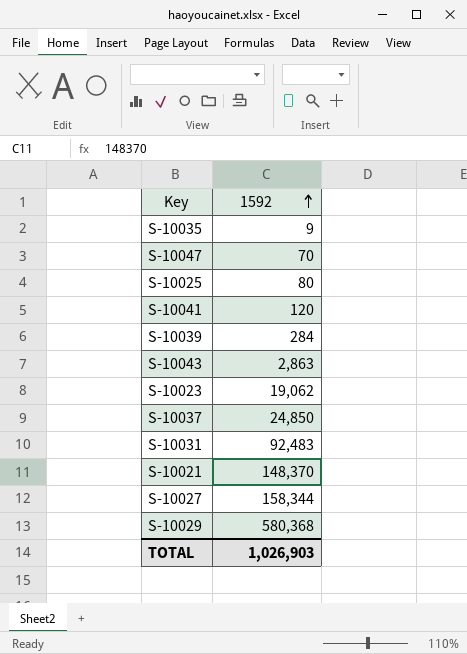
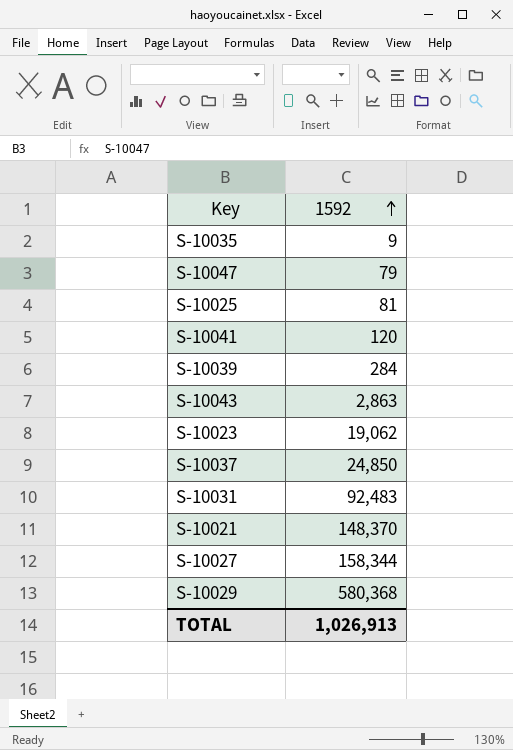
S-10047 | 1592: 70 -> 79
S-10025 | 1592: 80 -> 81
TOTAL | 1592: 1,026,903 -> 1,026,913

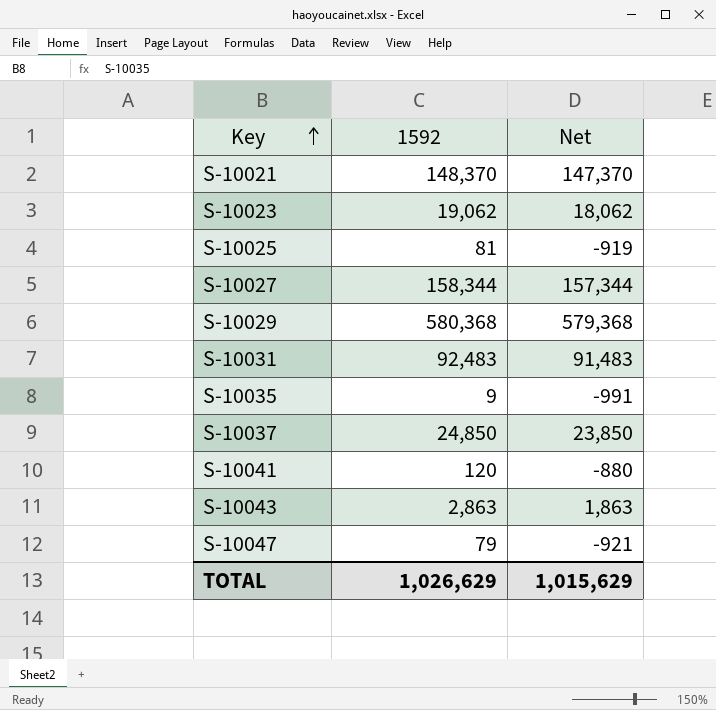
row order: 1592 ascending -> Key ascending
column Net | formula: none -> [1592] - 1000
row S-10039: 284 -> none
TOTAL | 1592: 1,026,913 -> 1,026,629

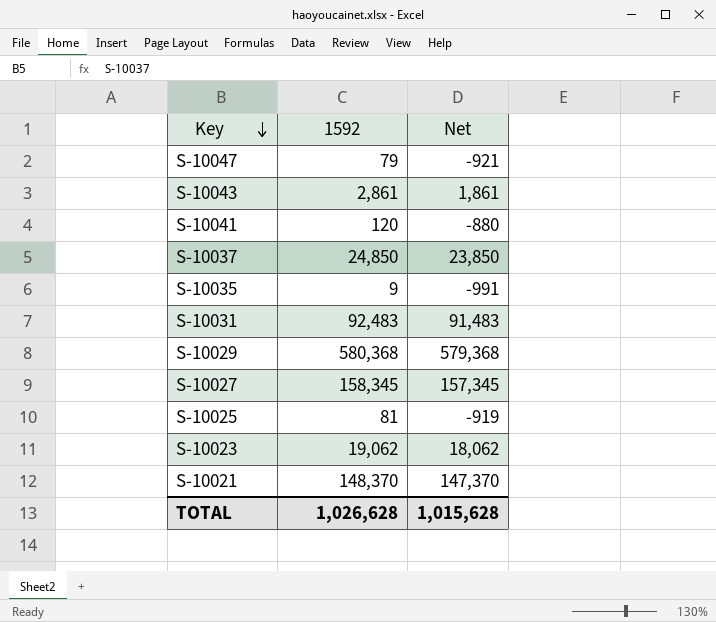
row order: Key ascending -> Key descending
S-10043 | 1592: 2,863 -> 2,861
S-10043 | Net: 1,863 -> 1,861
S-10027 | 1592: 158,344 -> 158,345
S-10027 | Net: 157,344 -> 157,345
TOTAL | 1592: 1,026,629 -> 1,026,628
TOTAL | Net: 1,015,629 -> 1,015,628

